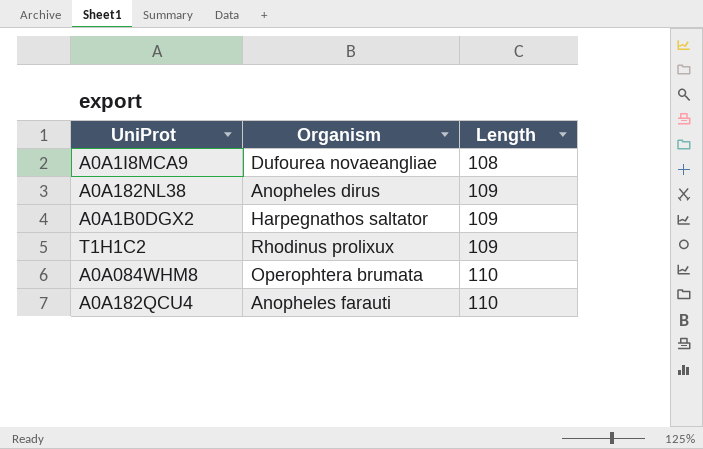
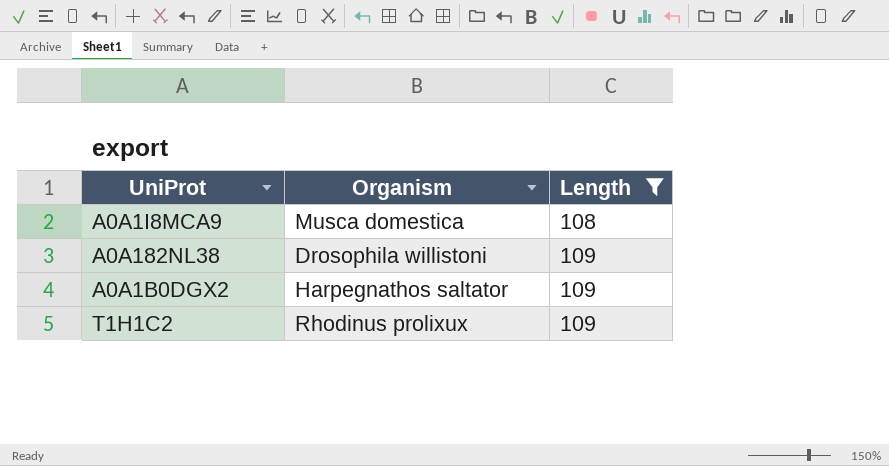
filter: none -> Length != 110
A0A1I8MCA9 | Organism: Dufourea novaeangliae -> Musca domestica
A0A182NL38 | Organism: Anopheles dirus -> Drosophila willistoni

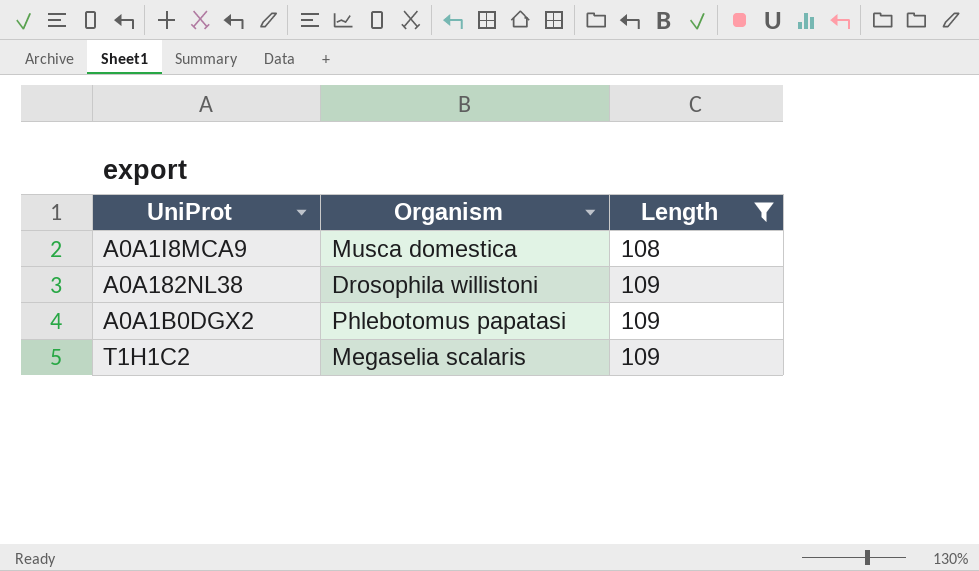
A0A1B0DGX2 | Organism: Harpegnathos saltator -> Phlebotomus papatasi
T1H1C2 | Organism: Rhodinus prolixux -> Megaselia scalaris

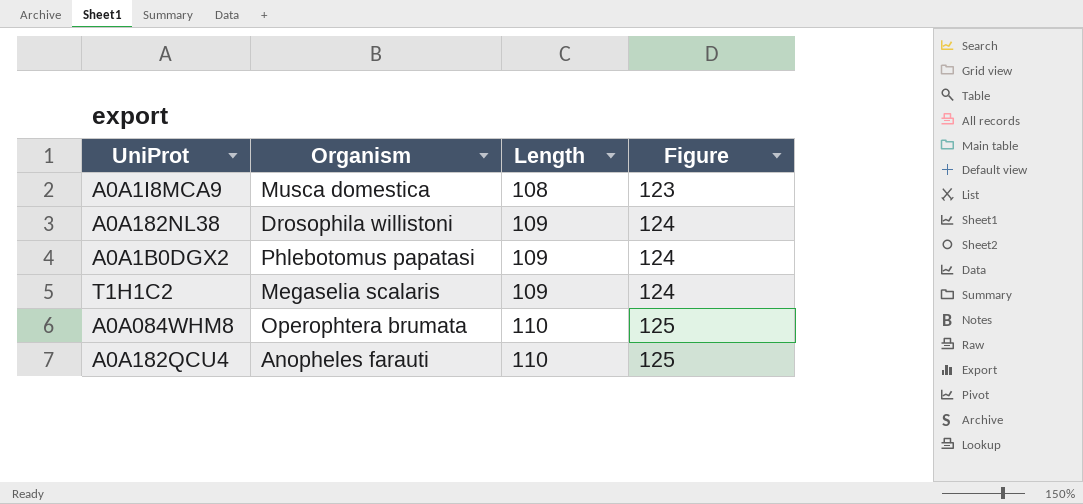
filter: Length != 110 -> none
column Figure | formula: none -> [Length] + 15

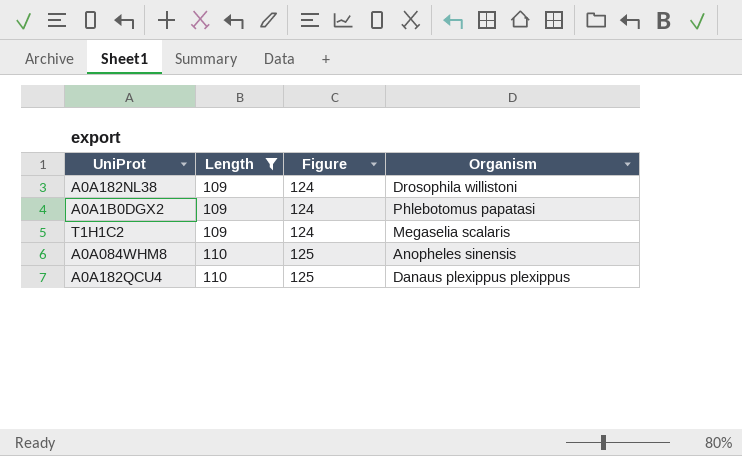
filter: none -> Length != 108
column Organism | position: 2 -> 4
A0A084WHM8 | Organism: Operophtera brumata -> Anopheles sinensis
A0A182QCU4 | Organism: Anopheles farauti -> Danaus plexippus plexippus

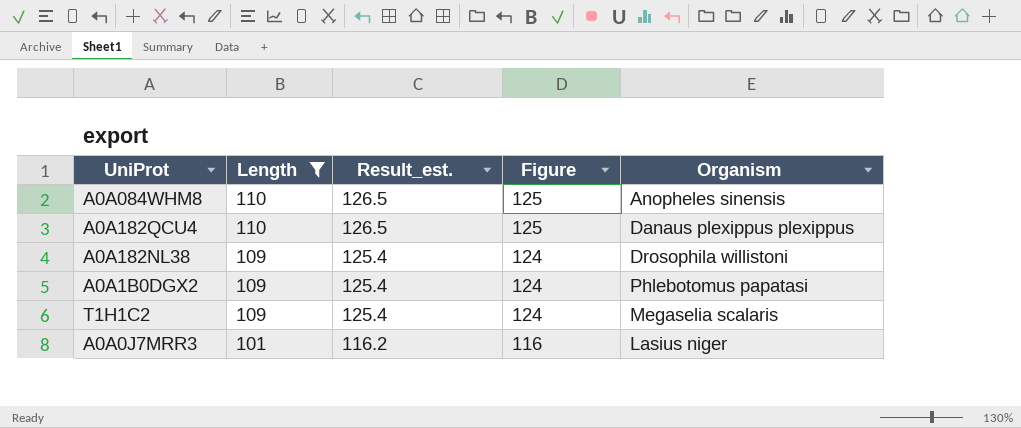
row order: Length ascending -> Length descending
column Result_est. | formula: none -> [Length] * 1.15
row A0A0J7MRR3: none -> 101 | 116.2 | 116 | Lasius niger

